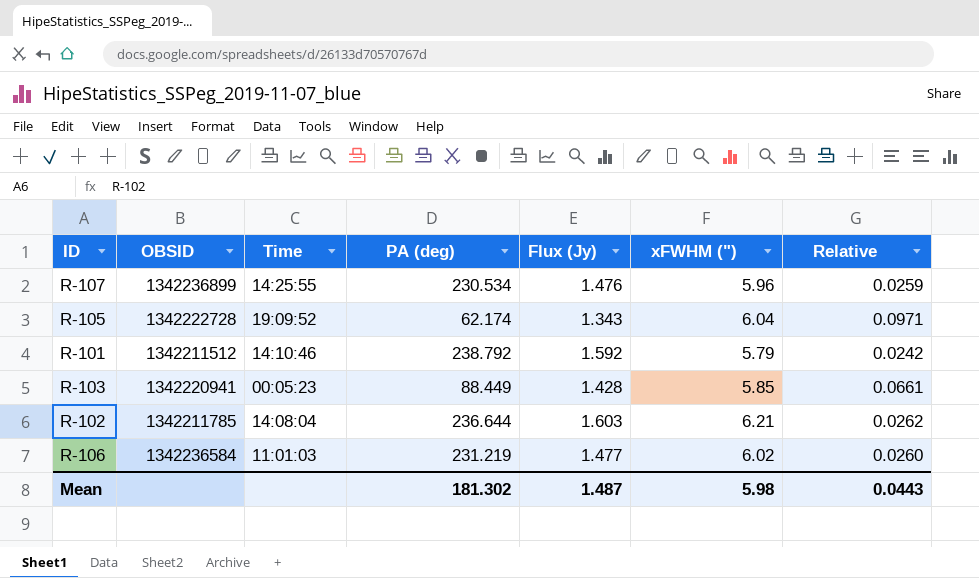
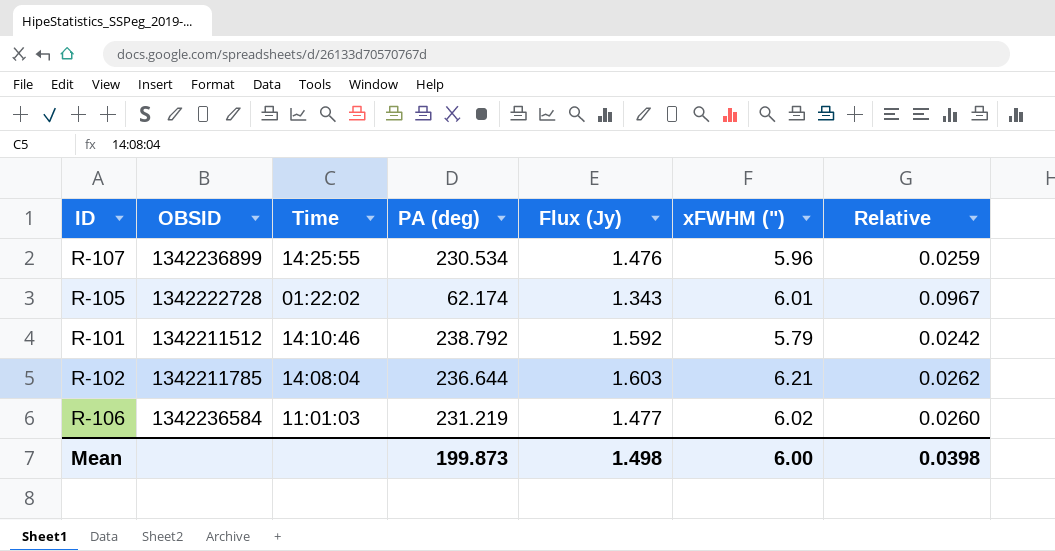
row R-103: 1342220941 | 00:05:23 | 88.449 | 1.428 | 5.85 | 0.0661 -> none
R-105 | Time: 19:09:52 -> 01:22:02
R-105 | xFWHM ("): 6.04 -> 6.01
R-105 | Relative: 0.0971 -> 0.0967
Mean | PA (deg): 181.302 -> 199.873
Mean | Flux (Jy): 1.487 -> 1.498
Mean | xFWHM ("): 5.98 -> 6.00
Mean | Relative: 0.0443 -> 0.0398

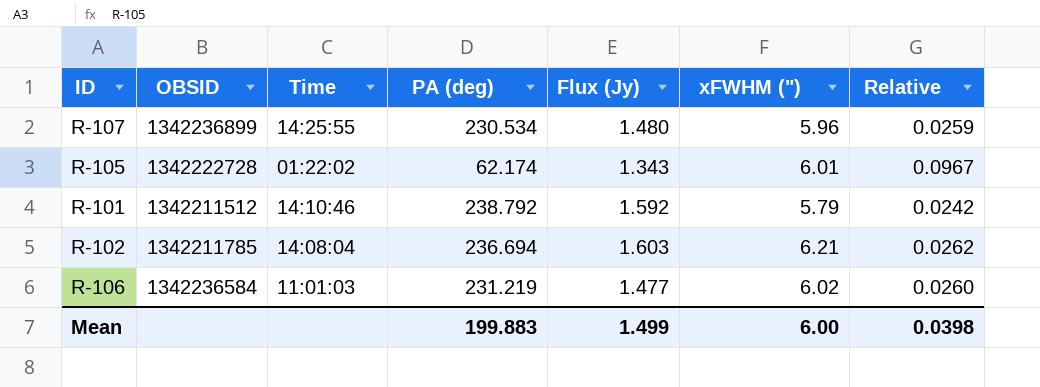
R-107 | Flux (Jy): 1.476 -> 1.480
R-102 | PA (deg): 236.644 -> 236.694
Mean | PA (deg): 199.873 -> 199.883
Mean | Flux (Jy): 1.498 -> 1.499

